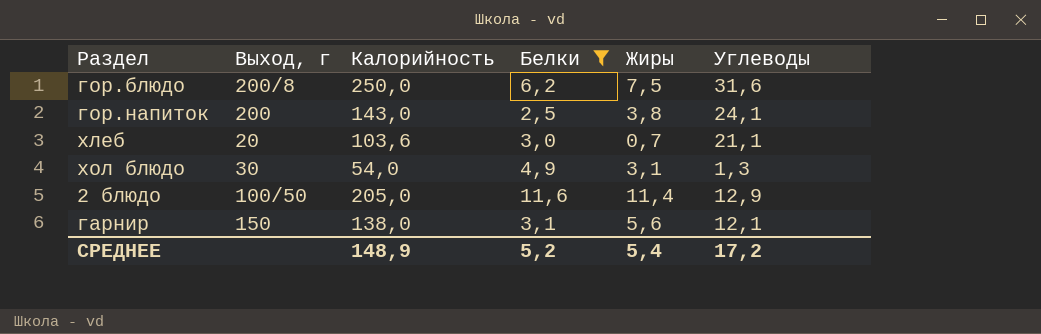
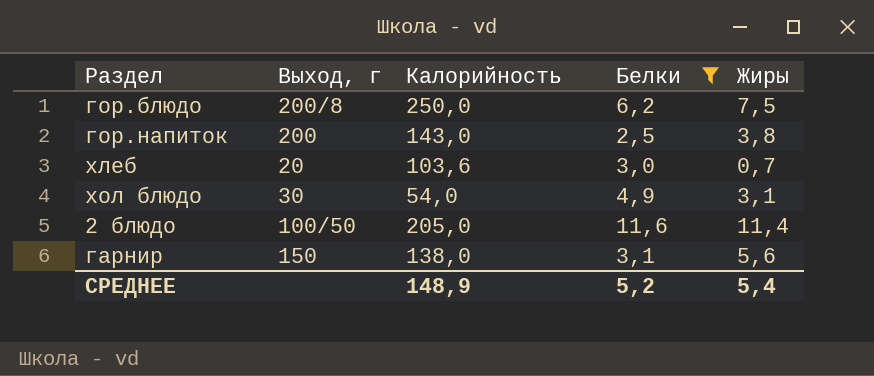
column Углеводы | position: 6 -> none

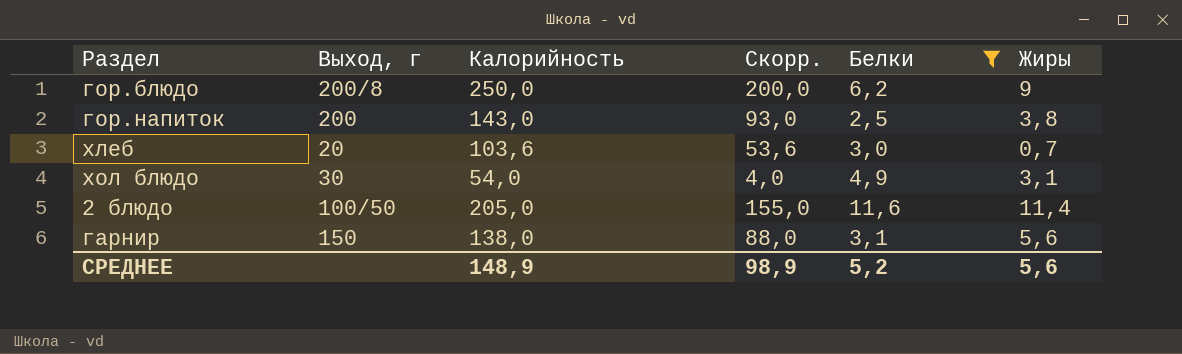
column Скорр. | formula: none -> [Калорийность] - 50
гор.блюдо | Жиры: 7,5 -> 9
СРЕДНЕЕ | Жиры: 5,4 -> 5,6

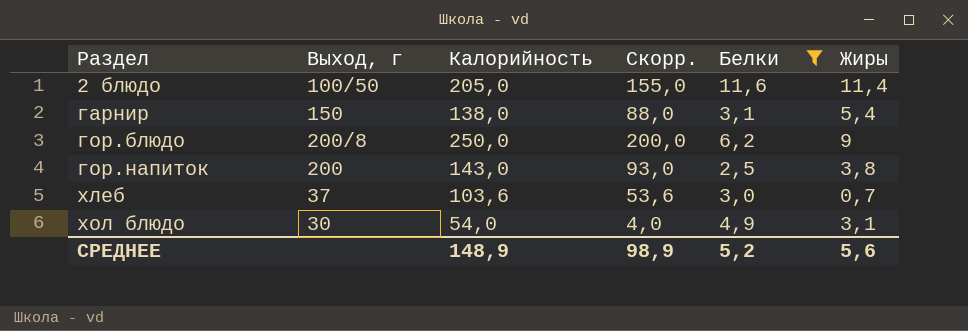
row order: none -> Раздел ascending
гарнир | Жиры: 5,6 -> 5,4
хлеб | Выход, г: 20 -> 37

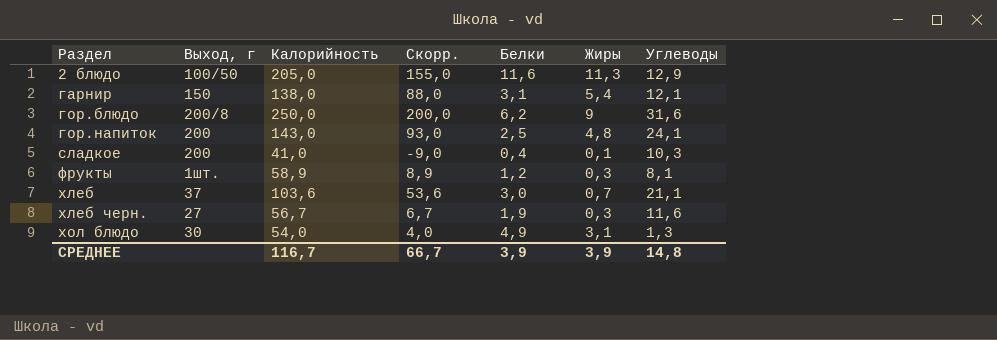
filter: Белки >= 2,5 -> none
column Углеводы | position: none -> 7
2 блюдо | Жиры: 11,4 -> 11,3
гор.напиток | Жиры: 3,8 -> 4,8
СРЕДНЕЕ | Калорийность: 148,9 -> 116,7
СРЕДНЕЕ | Скорр.: 98,9 -> 66,7
СРЕДНЕЕ | Белки: 5,2 -> 3,9
СРЕДНЕЕ | Жиры: 5,6 -> 3,9

